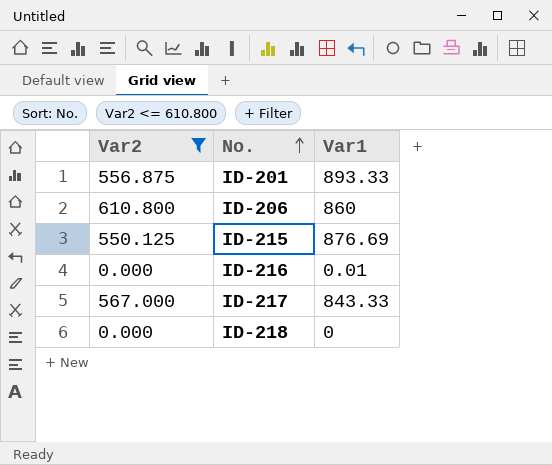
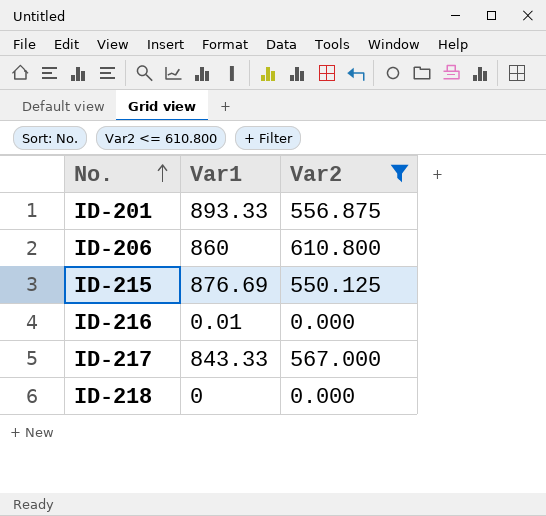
column Var2 | position: 1 -> 3

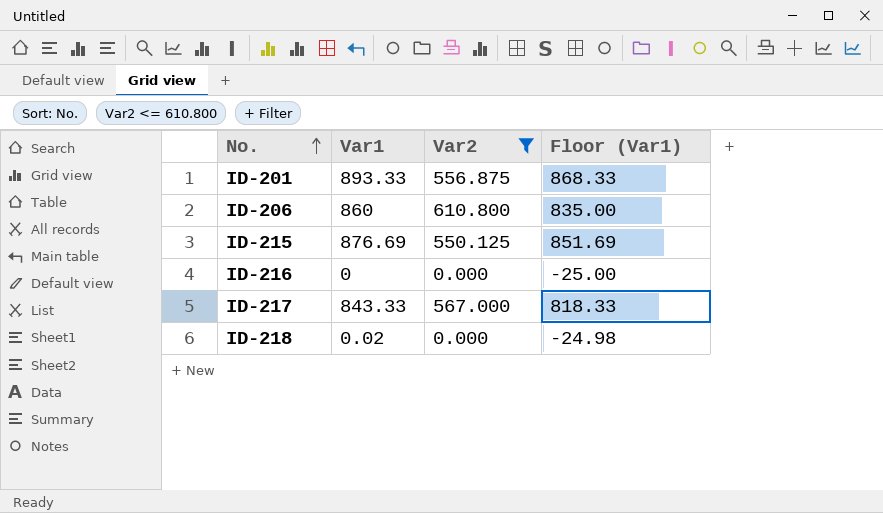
column Floor (Var1) | formula: none -> [Var1] - 25
ID-216 | Var1: 0.01 -> 0
ID-218 | Var1: 0 -> 0.02

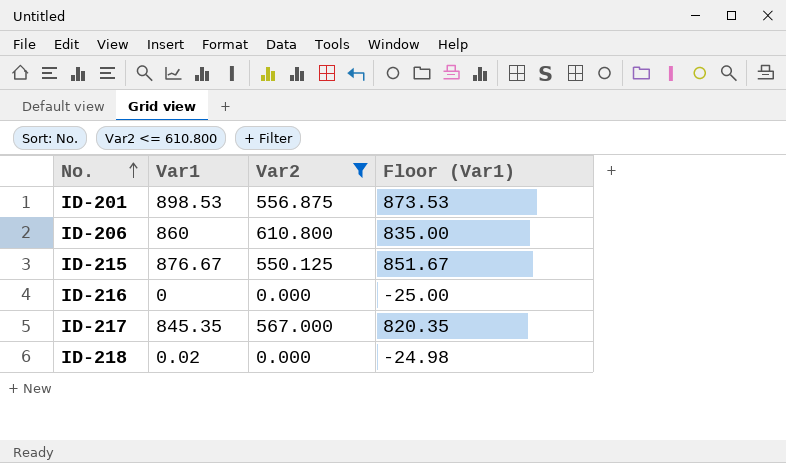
ID-201 | Var1: 893.33 -> 898.53
ID-201 | Floor (Var1): 868.33 -> 873.53
ID-215 | Var1: 876.69 -> 876.67
ID-215 | Floor (Var1): 851.69 -> 851.67
ID-217 | Var1: 843.33 -> 845.35
ID-217 | Floor (Var1): 818.33 -> 820.35

